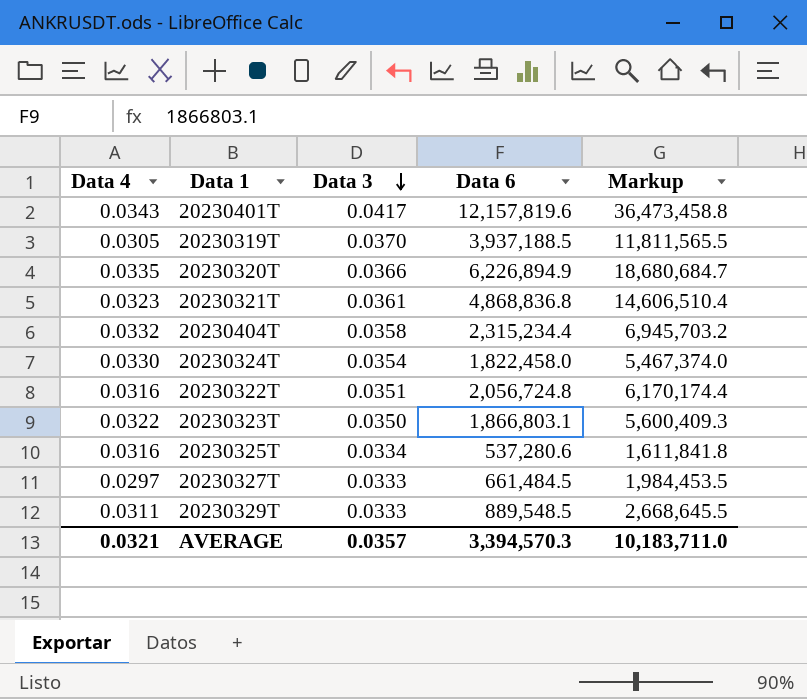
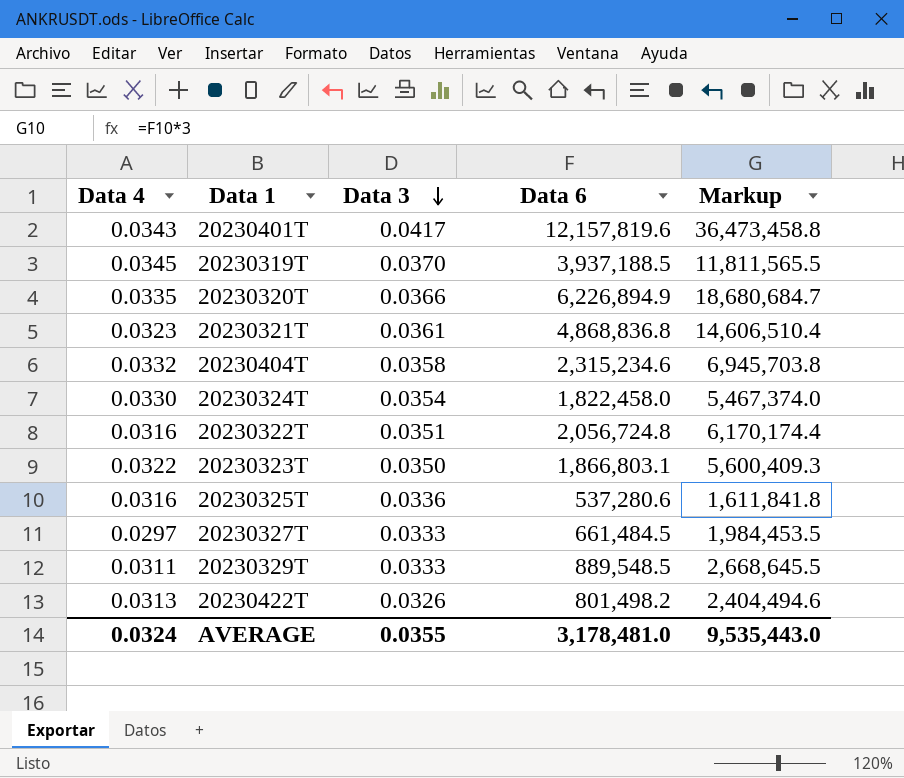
20230319T | Data 4: 0.0305 -> 0.0345
20230404T | Data 6: 2,315,234.4 -> 2,315,234.6
20230404T | Markup: 6,945,703.2 -> 6,945,703.8
20230325T | Data 3: 0.0334 -> 0.0336
row 20230422T: none -> 0.0313 | 0.0326 | 801,498.2 | 2,404,494.6
AVERAGE | Data 4: 0.0321 -> 0.0324
AVERAGE | Data 3: 0.0357 -> 0.0355
AVERAGE | Data 6: 3,394,570.3 -> 3,178,481.0
AVERAGE | Markup: 10,183,711.0 -> 9,535,443.0

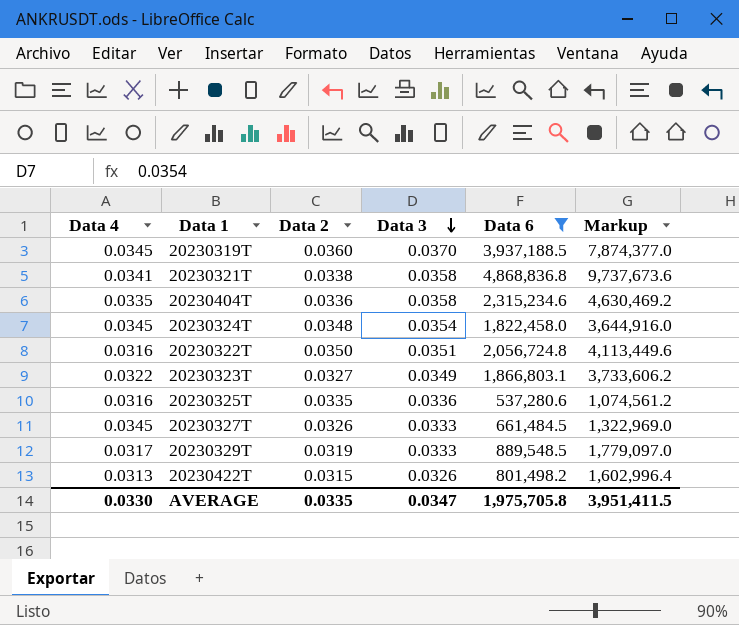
filter: none -> Data 6 <= 4,868,836.8
column Data 2 | position: none -> 3
column Markup | formula: [Data 6] * 3 -> [Data 6] * 2
20230321T | Data 4: 0.0323 -> 0.0341
20230321T | Data 3: 0.0361 -> 0.0358
20230404T | Data 4: 0.0332 -> 0.0335
20230324T | Data 4: 0.0330 -> 0.0345
20230323T | Data 3: 0.0350 -> 0.0349
20230327T | Data 4: 0.0297 -> 0.0345
20230329T | Data 4: 0.0311 -> 0.0317
AVERAGE | Data 4: 0.0324 -> 0.0330
AVERAGE | Data 3: 0.0355 -> 0.0347
AVERAGE | Data 6: 3,178,481.0 -> 1,975,705.8
AVERAGE | Markup: 9,535,443.0 -> 3,951,411.5

